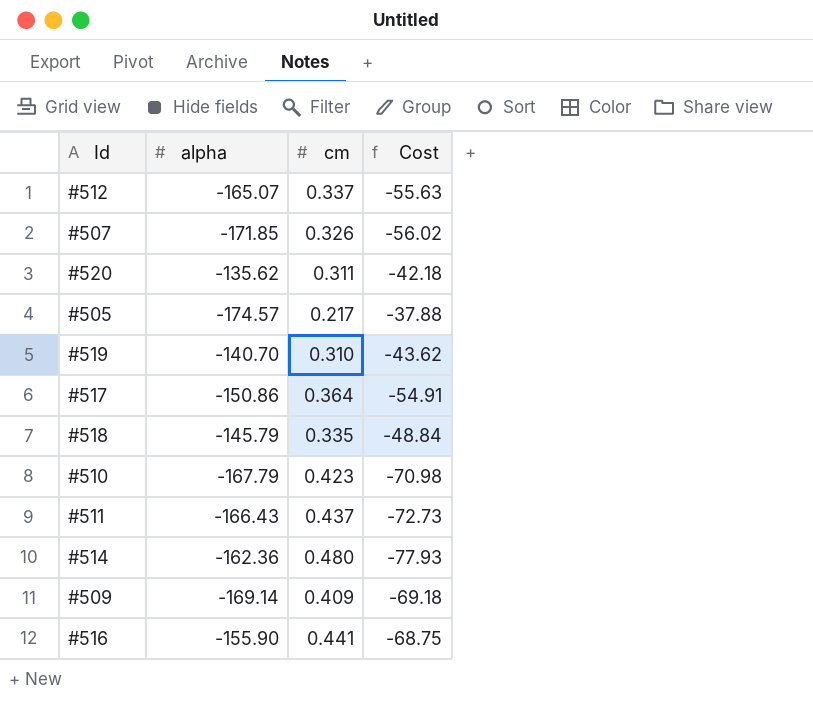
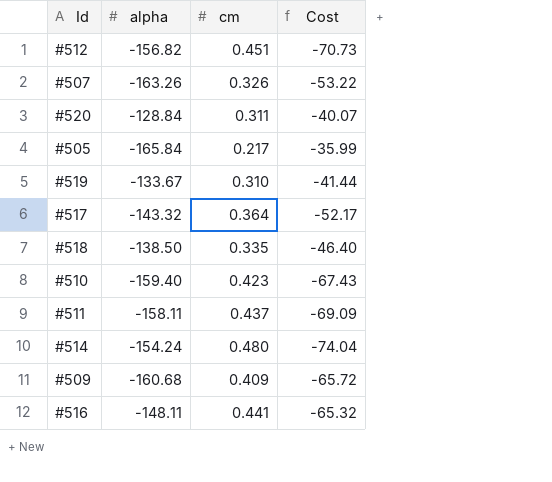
#512 | alpha: -165.07 -> -156.82
#512 | cm: 0.337 -> 0.451
#512 | Cost: -55.63 -> -70.73
#507 | alpha: -171.85 -> -163.26
#507 | Cost: -56.02 -> -53.22
#520 | alpha: -135.62 -> -128.84
#520 | Cost: -42.18 -> -40.07
#505 | alpha: -174.57 -> -165.84
#505 | Cost: -37.88 -> -35.99
#519 | alpha: -140.70 -> -133.67
#519 | Cost: -43.62 -> -41.44
#517 | alpha: -150.86 -> -143.32
#517 | Cost: -54.91 -> -52.17
#518 | alpha: -145.79 -> -138.50
#518 | Cost: -48.84 -> -46.40
#510 | alpha: -167.79 -> -159.40
#510 | Cost: -70.98 -> -67.43
#511 | alpha: -166.43 -> -158.11
#511 | Cost: -72.73 -> -69.09
#514 | alpha: -162.36 -> -154.24
#514 | Cost: -77.93 -> -74.04
#509 | alpha: -169.14 -> -160.68
#509 | Cost: -69.18 -> -65.72
#516 | alpha: -155.90 -> -148.11
#516 | Cost: -68.75 -> -65.32

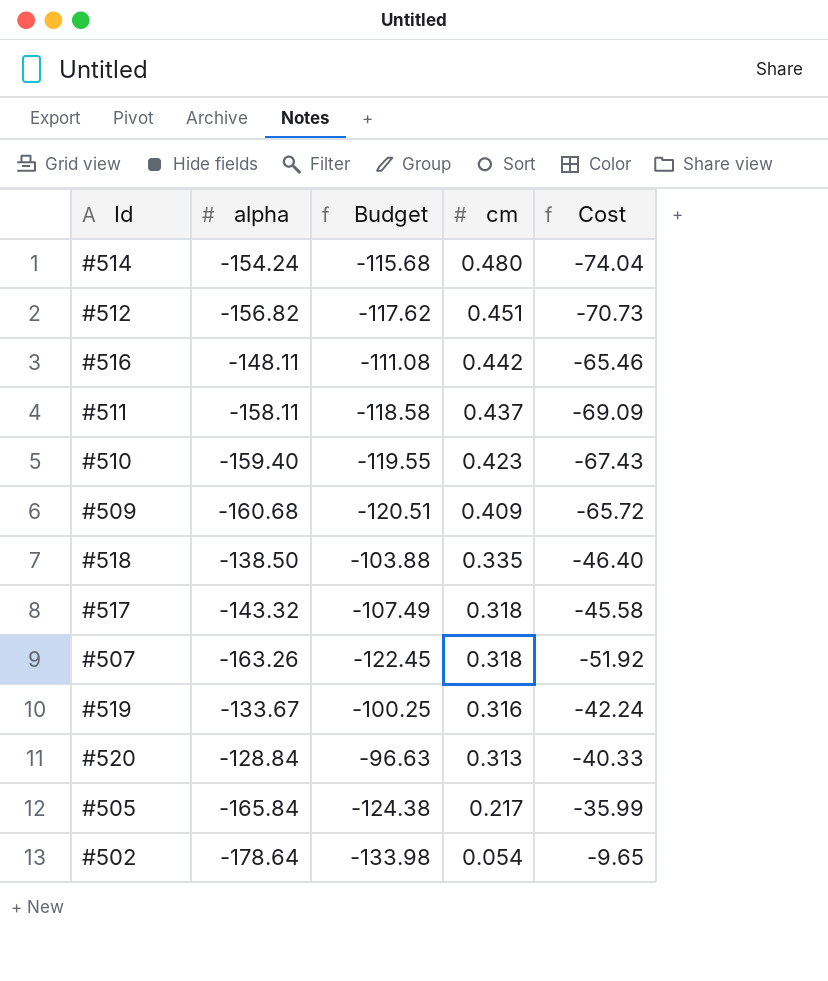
row order: none -> cm descending
column Budget | formula: none -> [alpha] * 0.75
#516 | cm: 0.441 -> 0.442
#516 | Cost: -65.32 -> -65.46
#517 | cm: 0.364 -> 0.318
#517 | Cost: -52.17 -> -45.58
#507 | cm: 0.326 -> 0.318
#507 | Cost: -53.22 -> -51.92
#519 | cm: 0.310 -> 0.316
#519 | Cost: -41.44 -> -42.24
#520 | cm: 0.311 -> 0.313
#520 | Cost: -40.07 -> -40.33
row #502: none -> -178.64 | -133.98 | 0.054 | -9.65

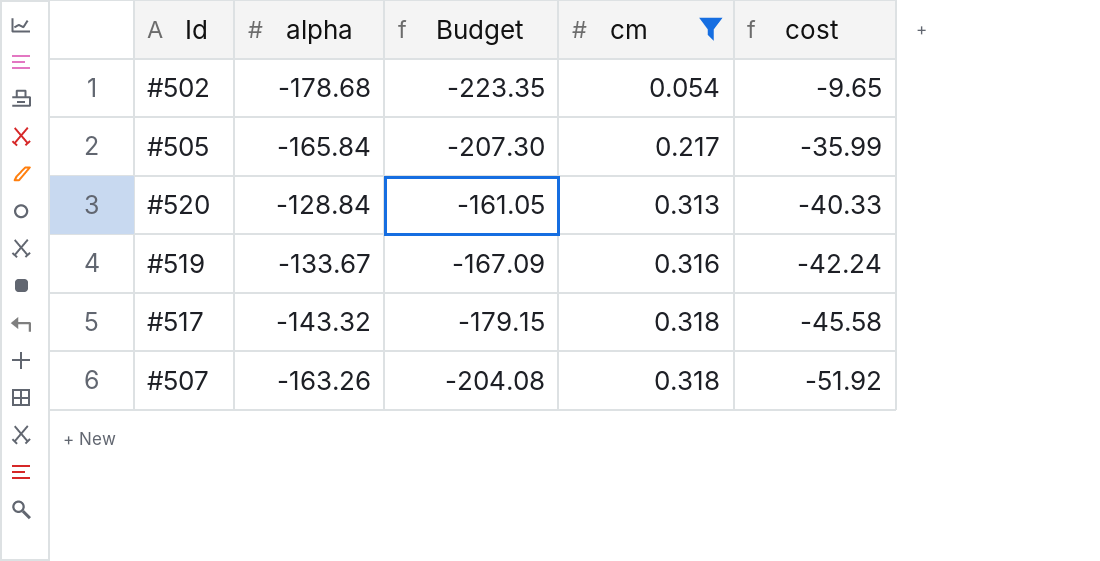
filter: none -> cm <= 0.318
row order: cm descending -> cm ascending
column Budget | formula: [alpha] * 0.75 -> [alpha] * 1.25
column name: Cost -> cost
#502 | alpha: -178.64 -> -178.68

